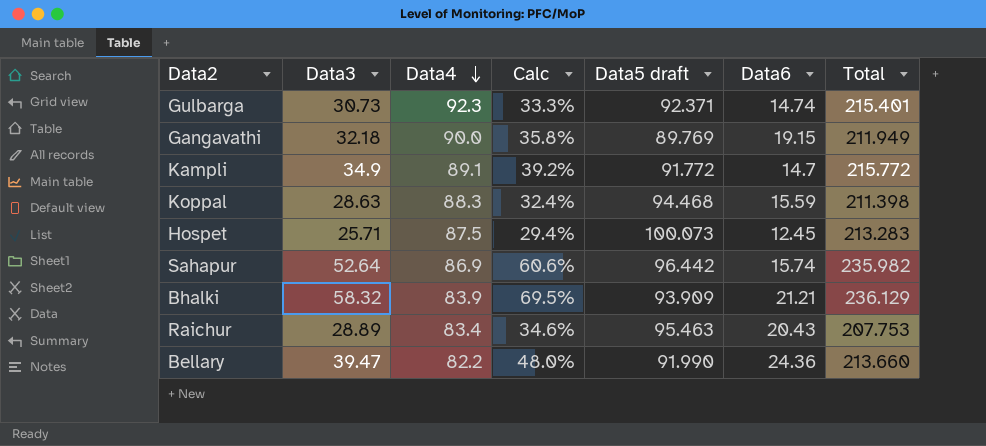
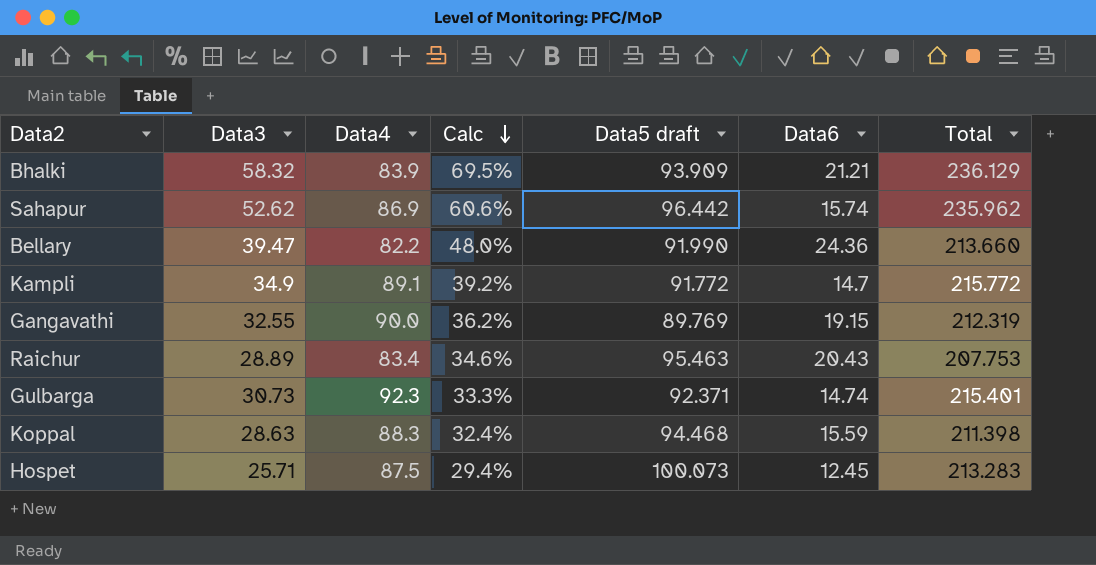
row order: Data4 descending -> Calc descending
Sahapur | Data3: 52.64 -> 52.62
Sahapur | Total: 235.982 -> 235.962
Gangavathi | Data3: 32.18 -> 32.55
Gangavathi | Calc: 35.8% -> 36.2%
Gangavathi | Total: 211.949 -> 212.319

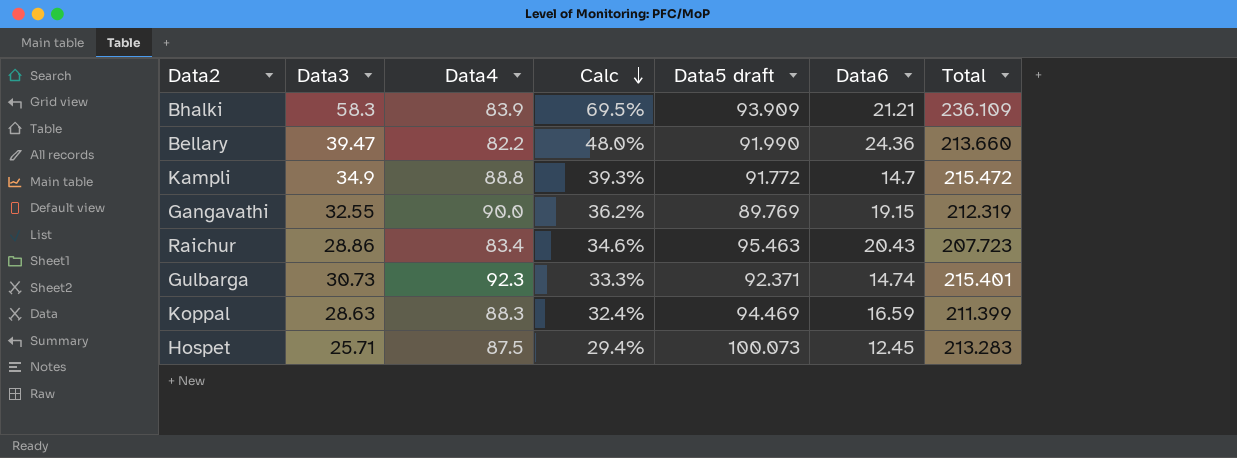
row Sahapur: 52.62 | 86.9 | 60.6% | 96.442 | 15.74 | 235.962 -> none
Bhalki | Data3: 58.32 -> 58.3
Bhalki | Total: 236.129 -> 236.109
Kampli | Data4: 89.1 -> 88.8
Kampli | Calc: 39.2% -> 39.3%
Kampli | Total: 215.772 -> 215.472
Raichur | Data3: 28.89 -> 28.86
Raichur | Total: 207.753 -> 207.723
Koppal | Data5 draft: 94.468 -> 94.469
Koppal | Data6: 15.59 -> 16.59
Koppal | Total: 211.398 -> 211.399

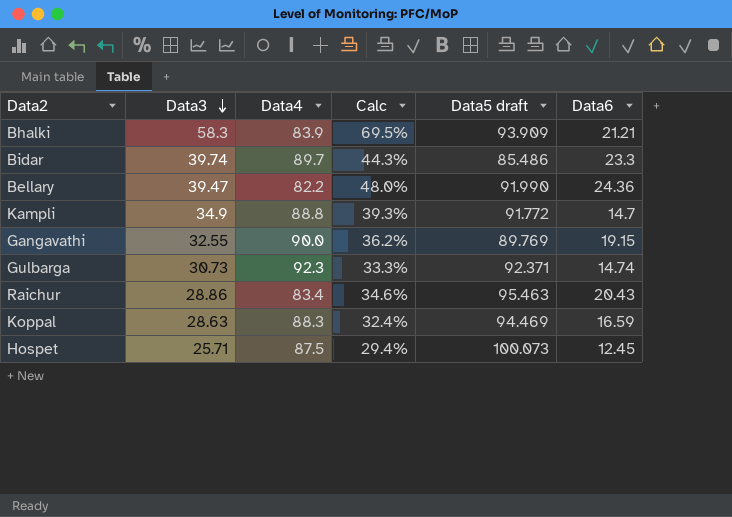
row order: Calc descending -> Data3 descending
column Total | formula: [Data3] + [Data4] + [Data5 draft] -> none
row Bidar: none -> 39.74 | 89.7 | 44.3% | 85.486 | 23.3

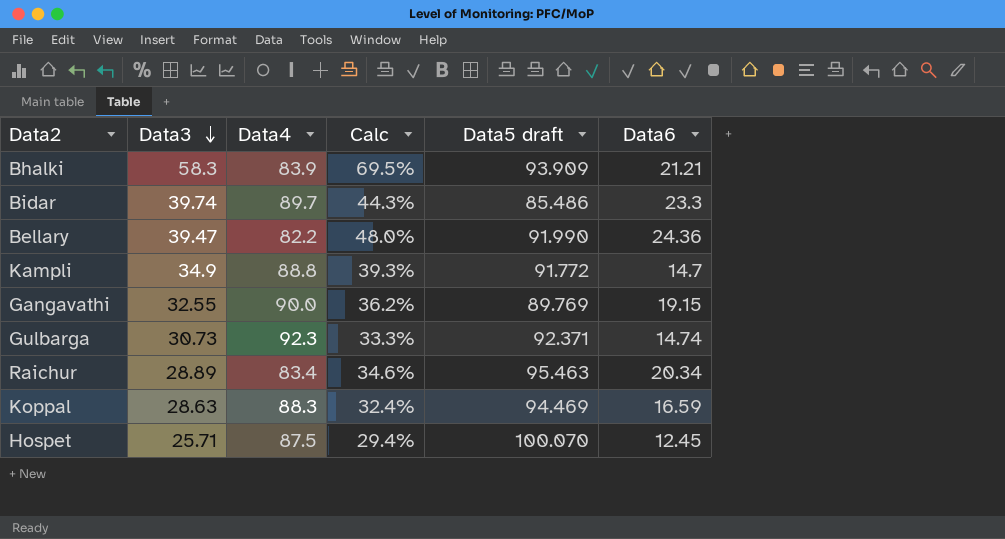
Raichur | Data3: 28.86 -> 28.89
Raichur | Data6: 20.43 -> 20.34
Hospet | Data5 draft: 100.073 -> 100.070

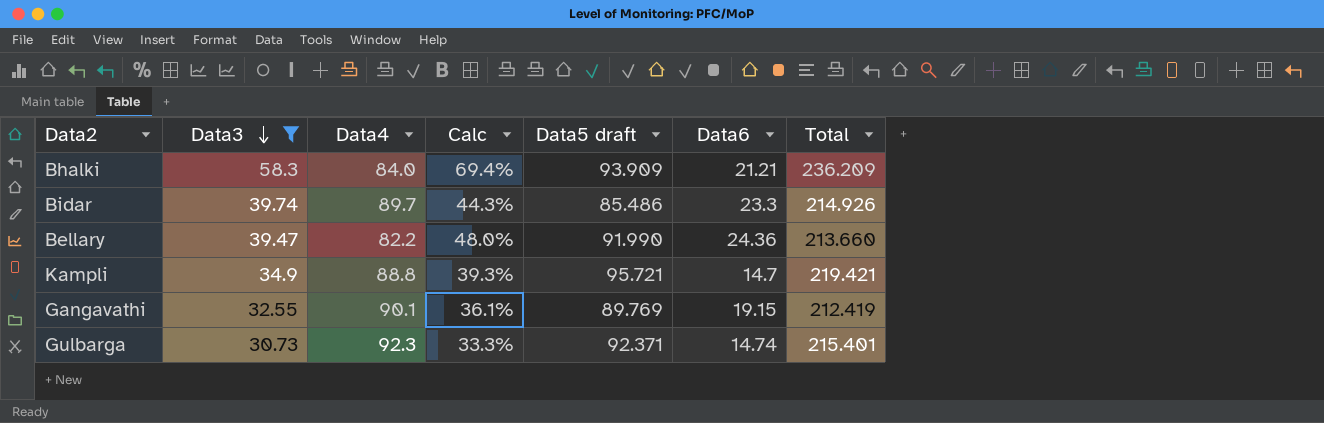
filter: none -> Data3 >= 30.73
column Total | formula: none -> [Data3] + [Data4] + [Data5 draft]
Bhalki | Data4: 83.9 -> 84.0
Bhalki | Calc: 69.5% -> 69.4%
Kampli | Data5 draft: 91.772 -> 95.721
Gangavathi | Data4: 90.0 -> 90.1
Gangavathi | Calc: 36.2% -> 36.1%

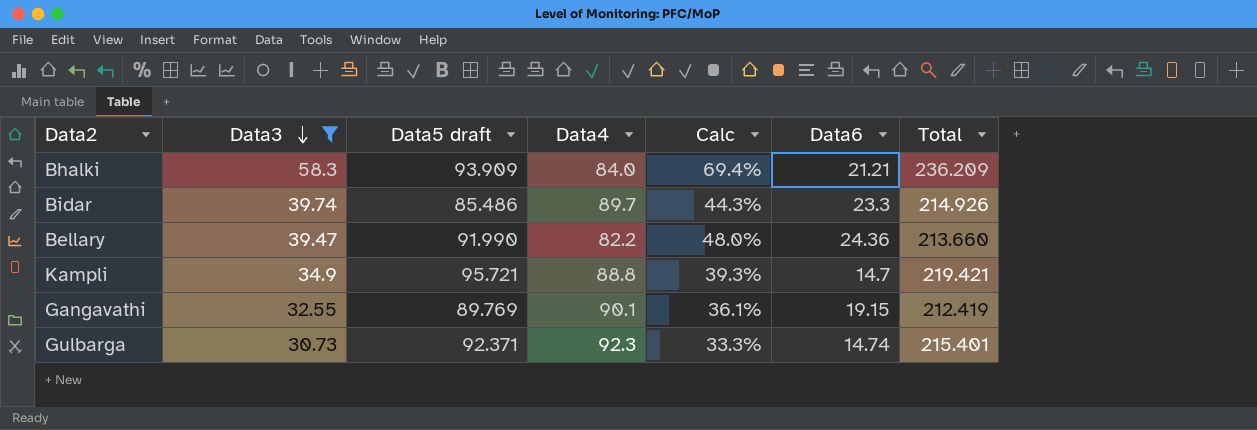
column Data5 draft | position: 5 -> 3

